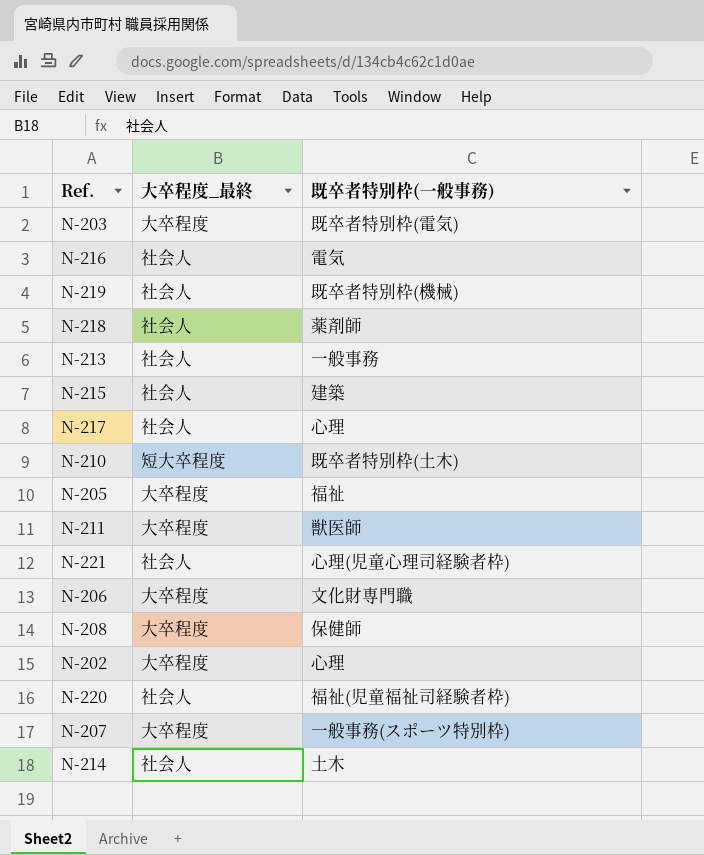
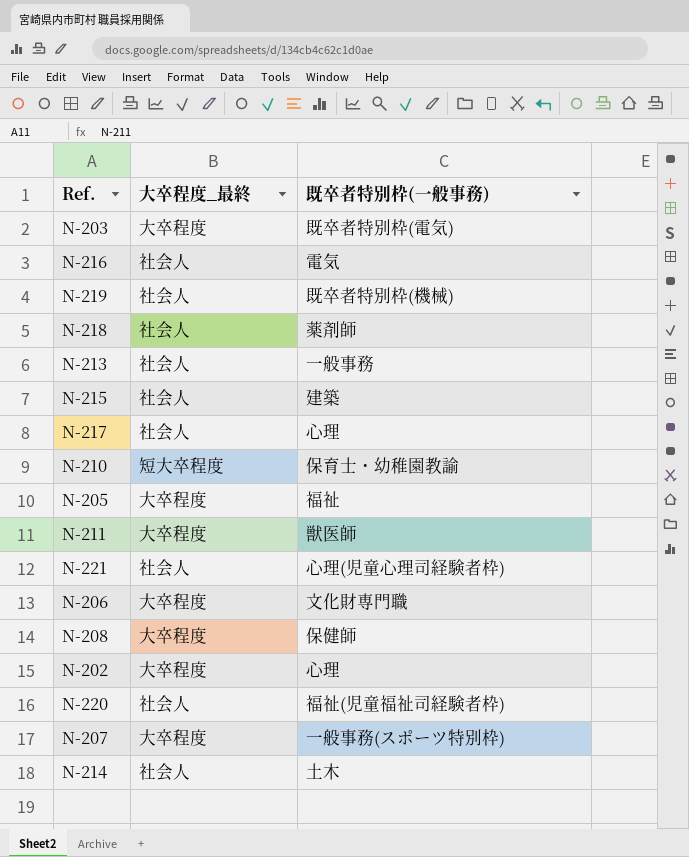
N-210 | 既卒者特別枠(一般事務): 既卒者特別枠(土木) -> 保育士・幼稚園教諭

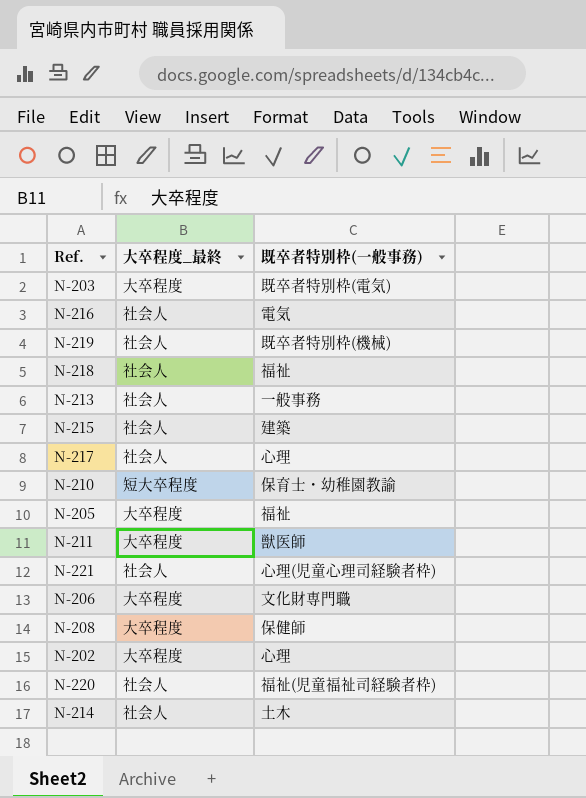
row N-207: 大卒程度 | 一般事務(スポーツ特別枠) -> none
N-218 | 既卒者特別枠(一般事務): 薬剤師 -> 福祉

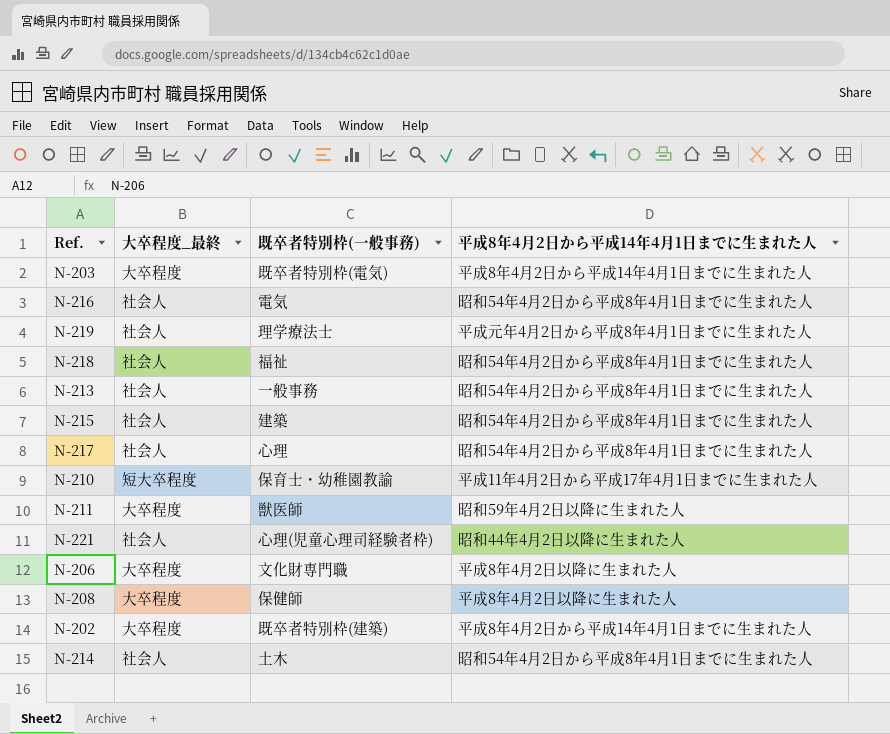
column 平成8年4月2日から平成14年4月1日までに生まれた人 | position: none -> 4
row N-205: 大卒程度 | 福祉 -> none
row N-220: 社会人 | 福祉(児童福祉司経験者枠) -> none
N-219 | 既卒者特別枠(一般事務): 既卒者特別枠(機械) -> 理学療法士
N-202 | 既卒者特別枠(一般事務): 心理 -> 既卒者特別枠(建築)

